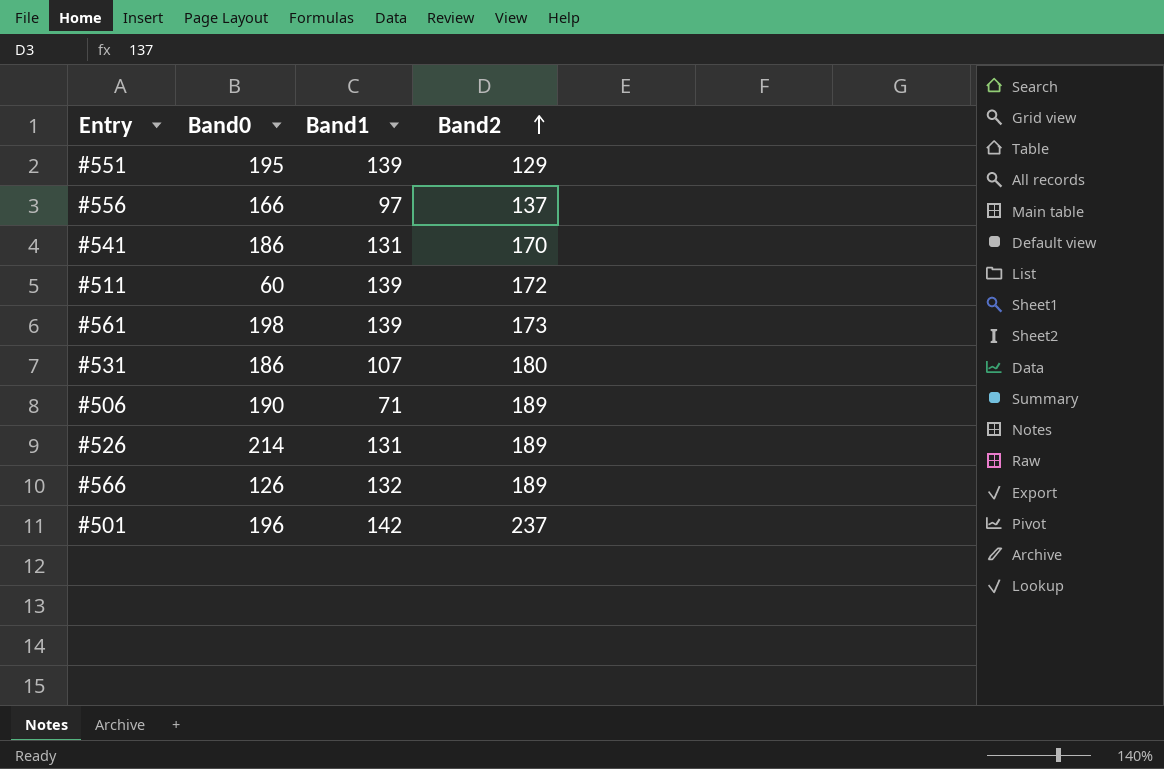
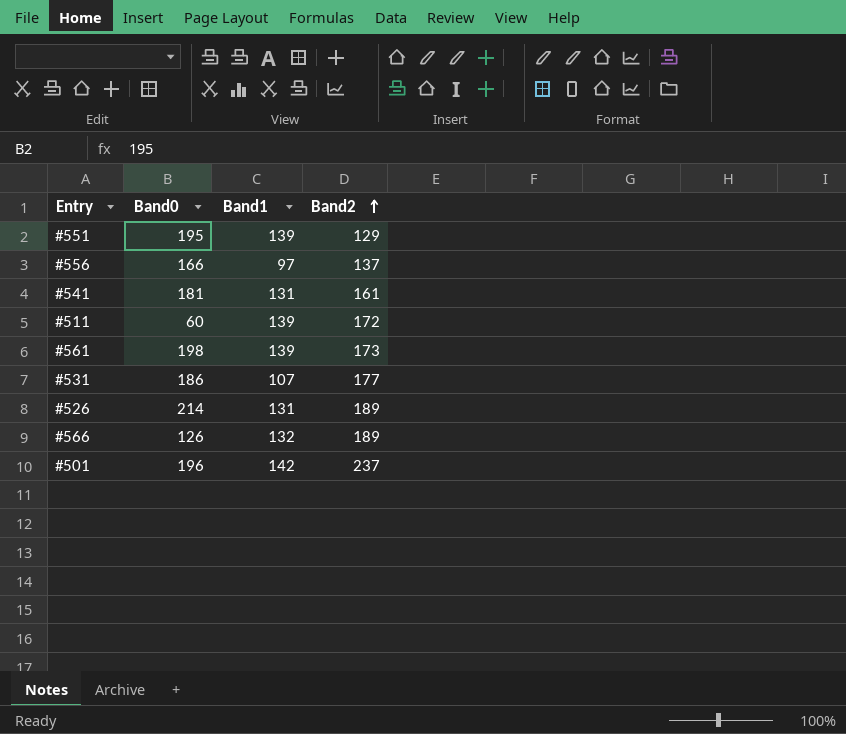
row #506: 190 | 71 | 189 -> none
#541 | Band0: 186 -> 181
#541 | Band2: 170 -> 161
#531 | Band2: 180 -> 177

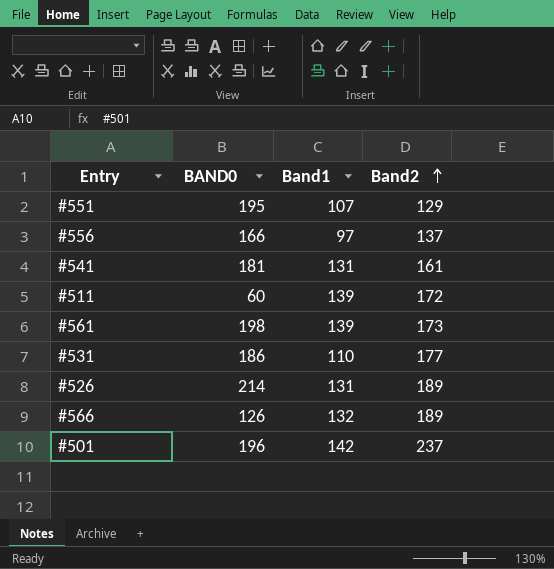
column name: Band0 -> BAND0
#551 | Band1: 139 -> 107
#531 | Band1: 107 -> 110

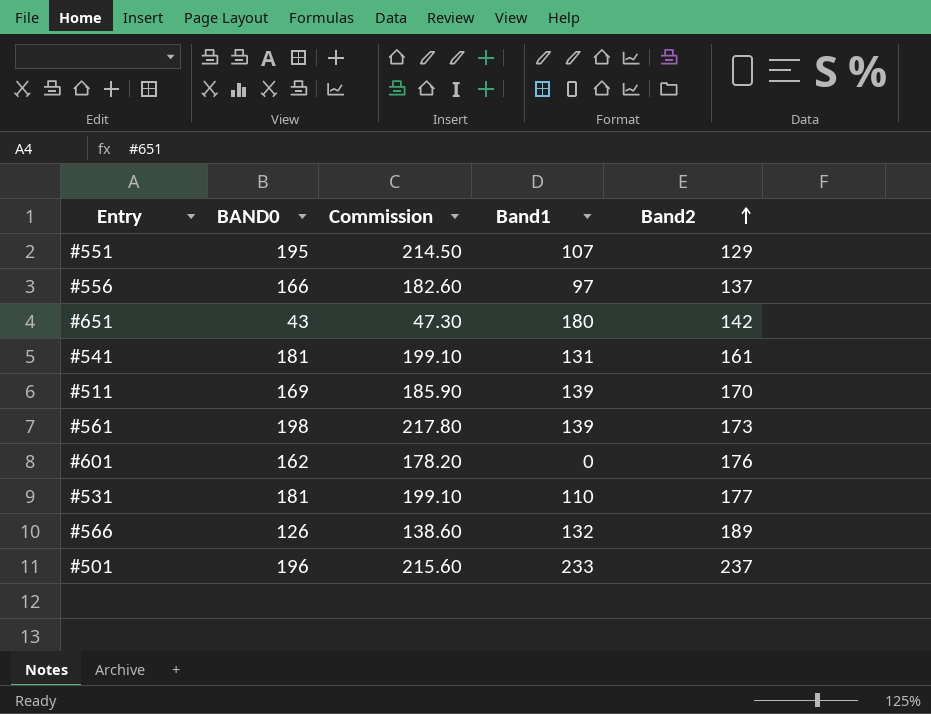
column Commission | formula: none -> [BAND0] * 1.1
row #526: 214 | 131 | 189 -> none
row #651: none -> 43 | 47.30 | 180 | 142
#511 | BAND0: 60 -> 169
#511 | Band2: 172 -> 170
row #601: none -> 162 | 178.20 | 0 | 176
#531 | BAND0: 186 -> 181
#501 | Band1: 142 -> 233

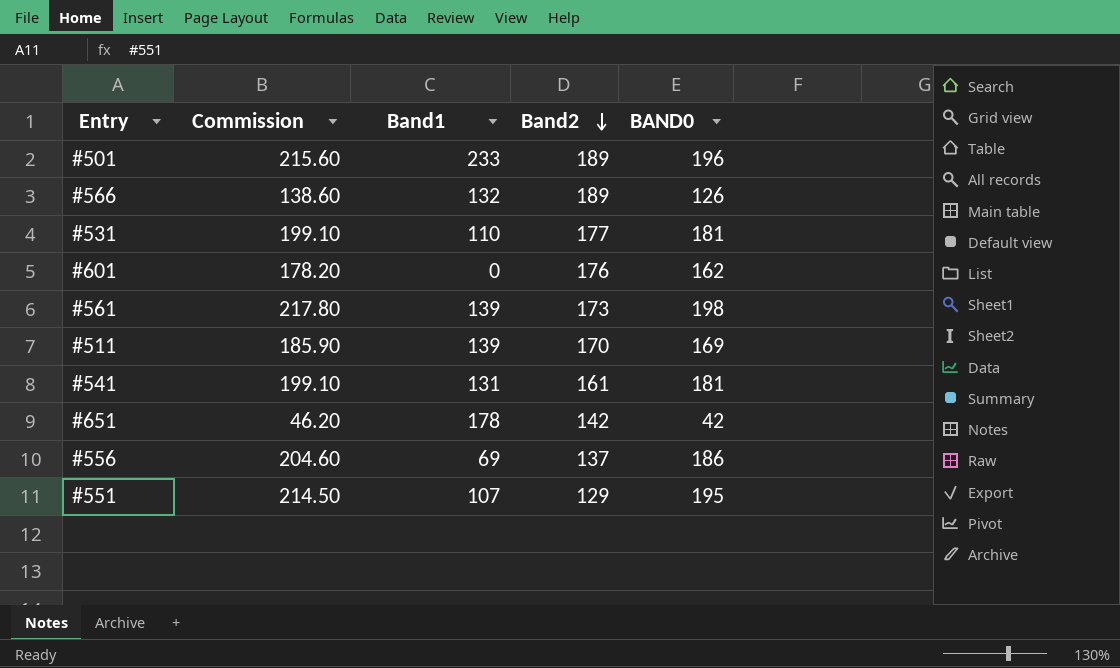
row order: Band2 ascending -> Band2 descending
column BAND0 | position: 2 -> 5
#501 | Band2: 237 -> 189
#651 | Commission: 47.30 -> 46.20
#651 | Band1: 180 -> 178
#651 | BAND0: 43 -> 42
#556 | Commission: 182.60 -> 204.60
#556 | Band1: 97 -> 69
#556 | BAND0: 166 -> 186

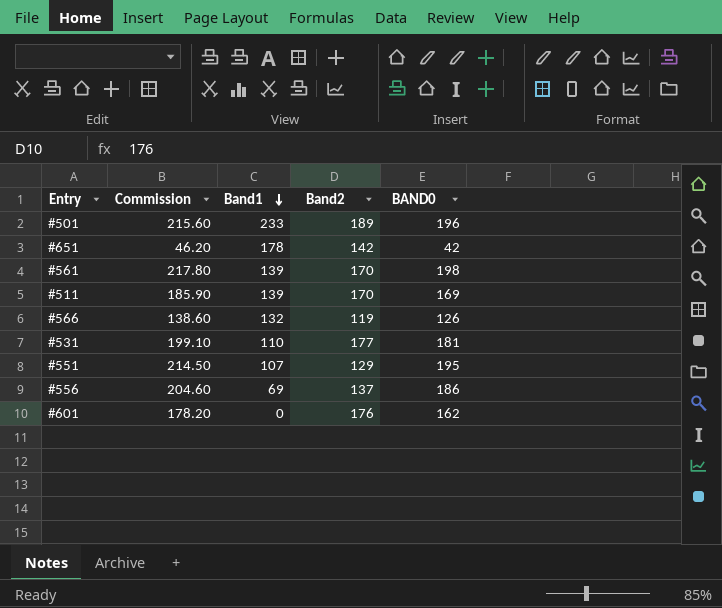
row order: Band2 descending -> Band1 descending
row #541: 199.10 | 131 | 161 | 181 -> none
#561 | Band2: 173 -> 170
#566 | Band2: 189 -> 119

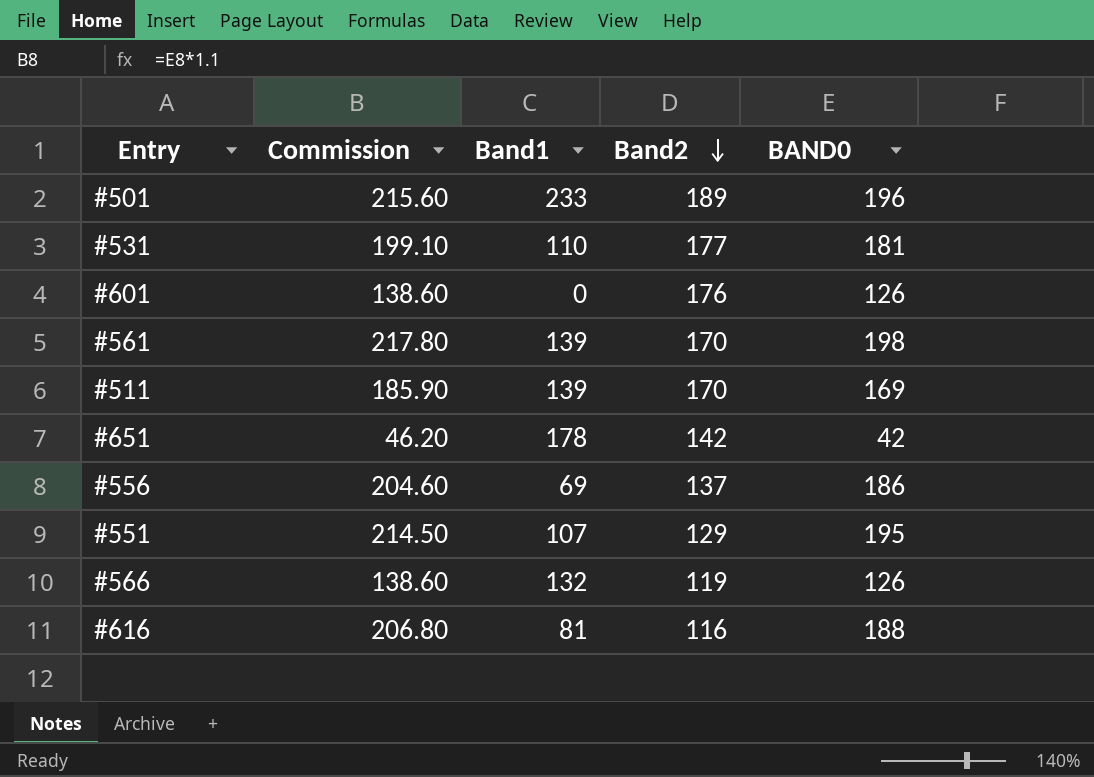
row order: Band1 descending -> Band2 descending
#601 | Commission: 178.20 -> 138.60
#601 | BAND0: 162 -> 126
row #616: none -> 206.80 | 81 | 116 | 188

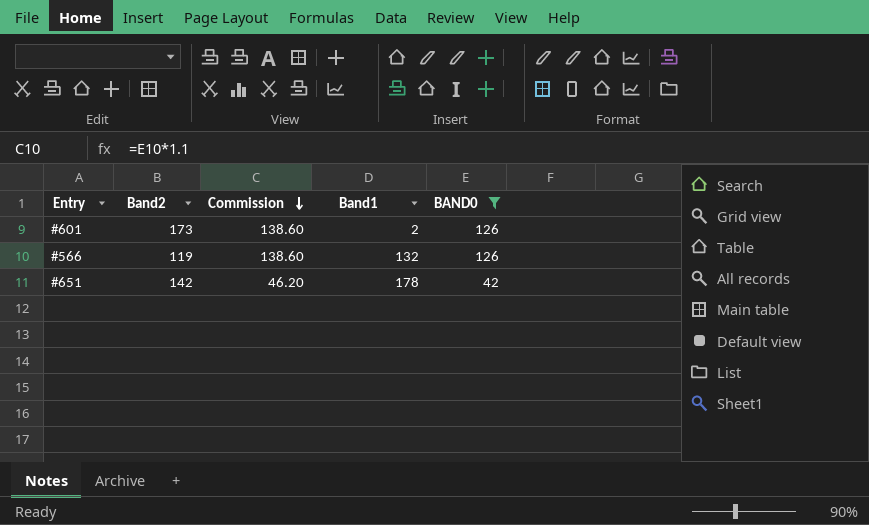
filter: none -> BAND0 <= 126
row order: Band2 descending -> Commission descending
column Band2 | position: 4 -> 2
#601 | Band2: 176 -> 173
#601 | Band1: 0 -> 2

